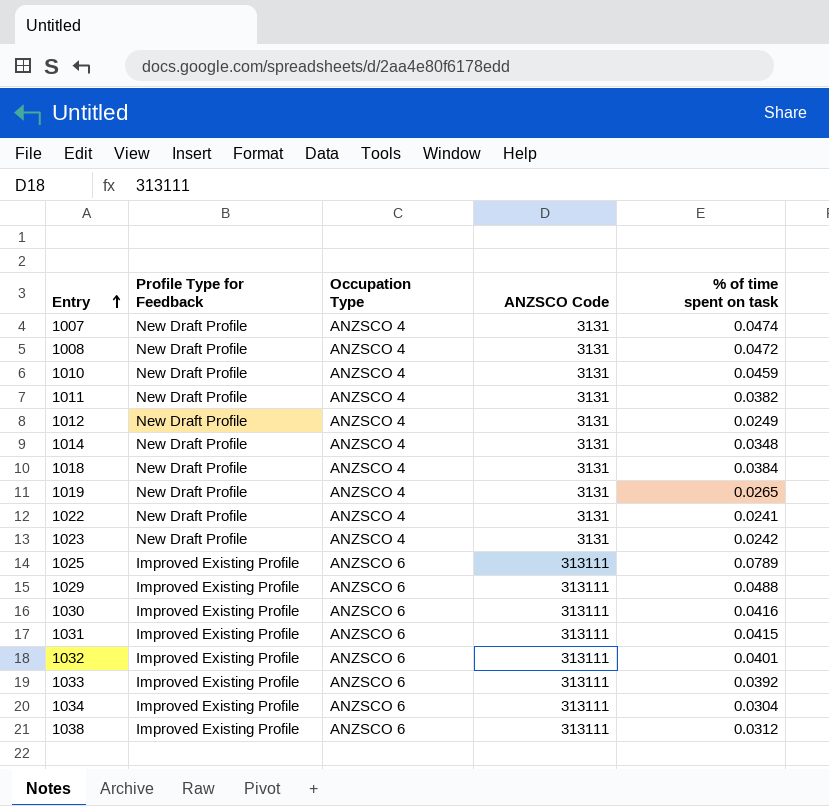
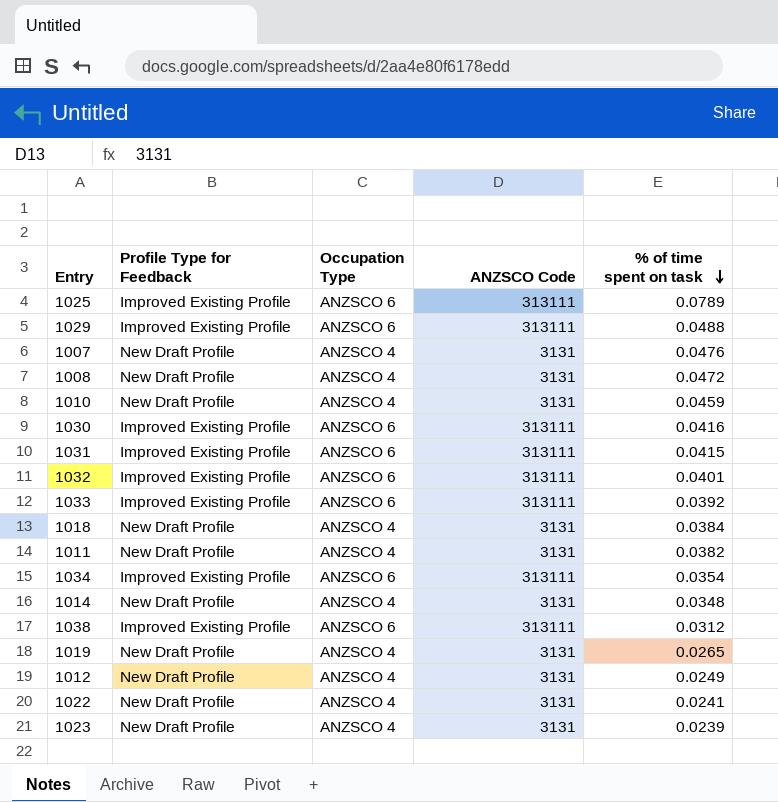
row order: Entry ascending -> % of time spent on task descending
1007 | % of time spent on task: 0.0474 -> 0.0476
1034 | % of time spent on task: 0.0304 -> 0.0354
1023 | % of time spent on task: 0.0242 -> 0.0239

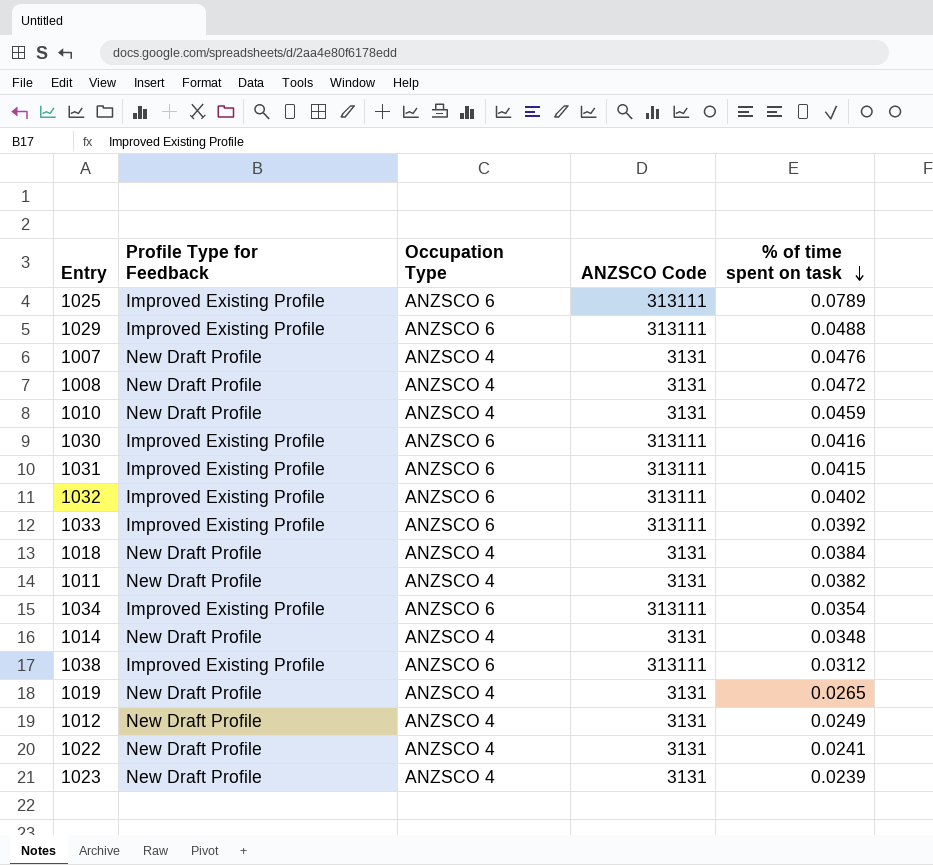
1032 | % of time spent on task: 0.0401 -> 0.0402

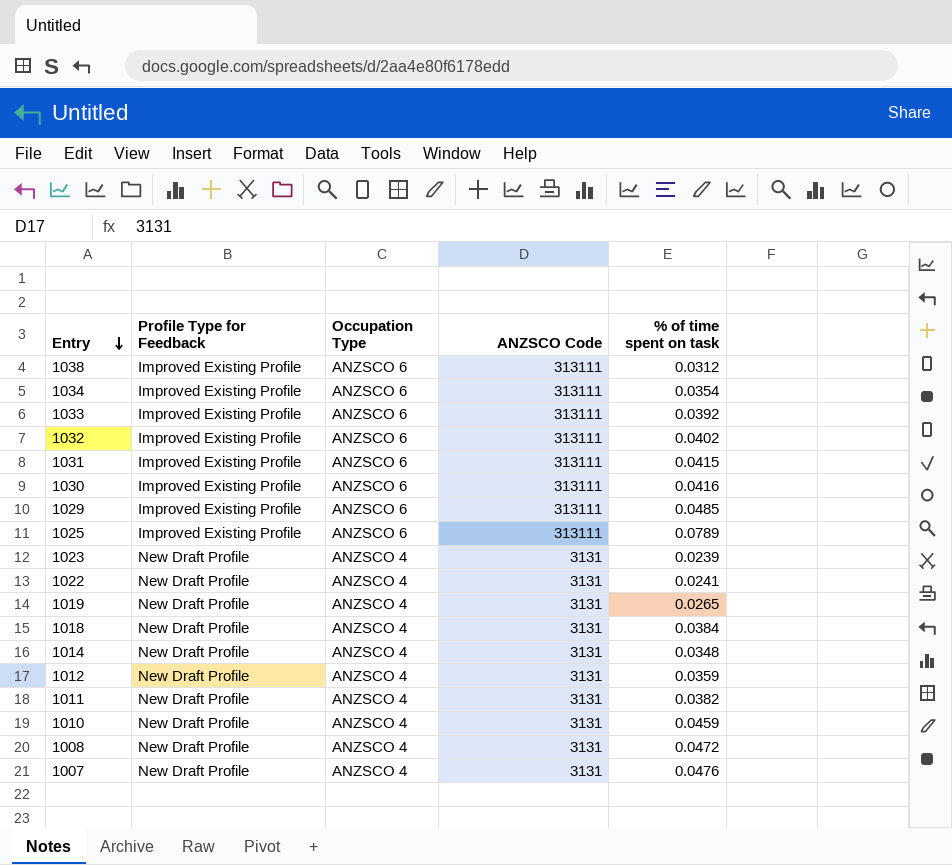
row order: % of time spent on task descending -> Entry descending
1029 | % of time spent on task: 0.0488 -> 0.0485
1012 | % of time spent on task: 0.0249 -> 0.0359

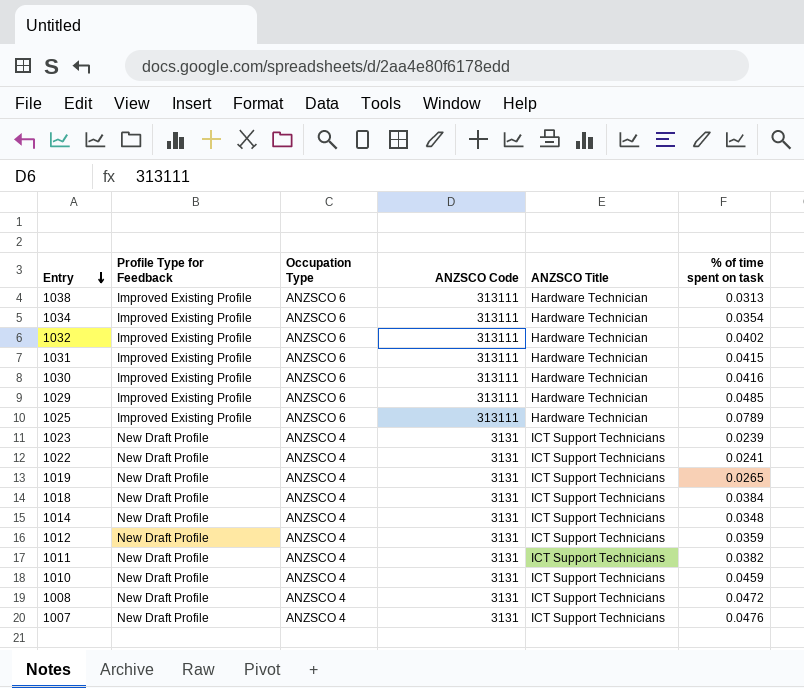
column ANZSCO Title | position: none -> 5
row 1033: Improved Existing Profile | ANZSCO 6 | 313111 | 0.0392 -> none
1038 | % of time spent on task: 0.0312 -> 0.0313

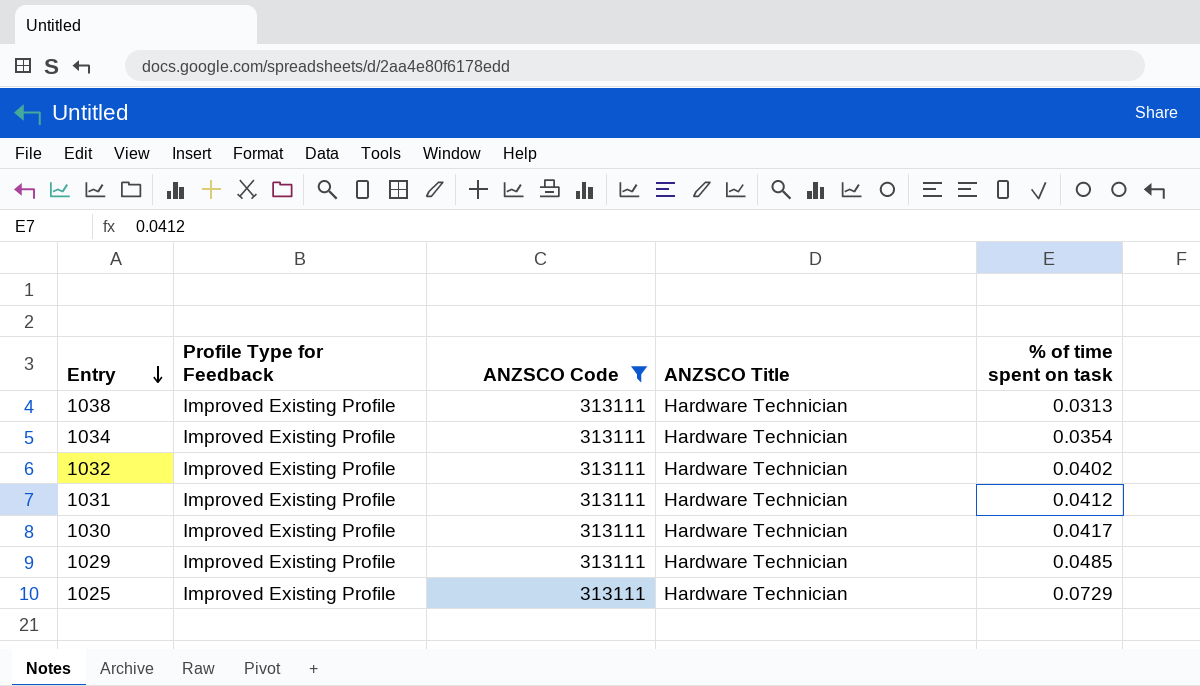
filter: none -> ANZSCO Code = 313111
column Occupation Type | position: 3 -> none
1031 | % of time spent on task: 0.0415 -> 0.0412
1030 | % of time spent on task: 0.0416 -> 0.0417
1025 | % of time spent on task: 0.0789 -> 0.0729

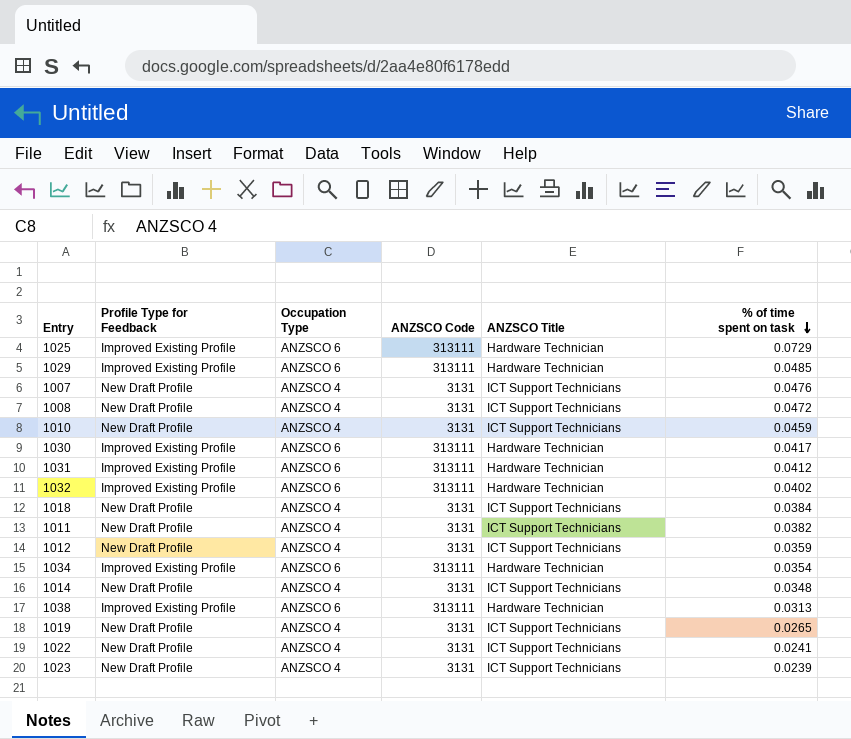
filter: ANZSCO Code = 313111 -> none
row order: Entry descending -> % of time spent on task descending
column Occupation Type | position: none -> 3

